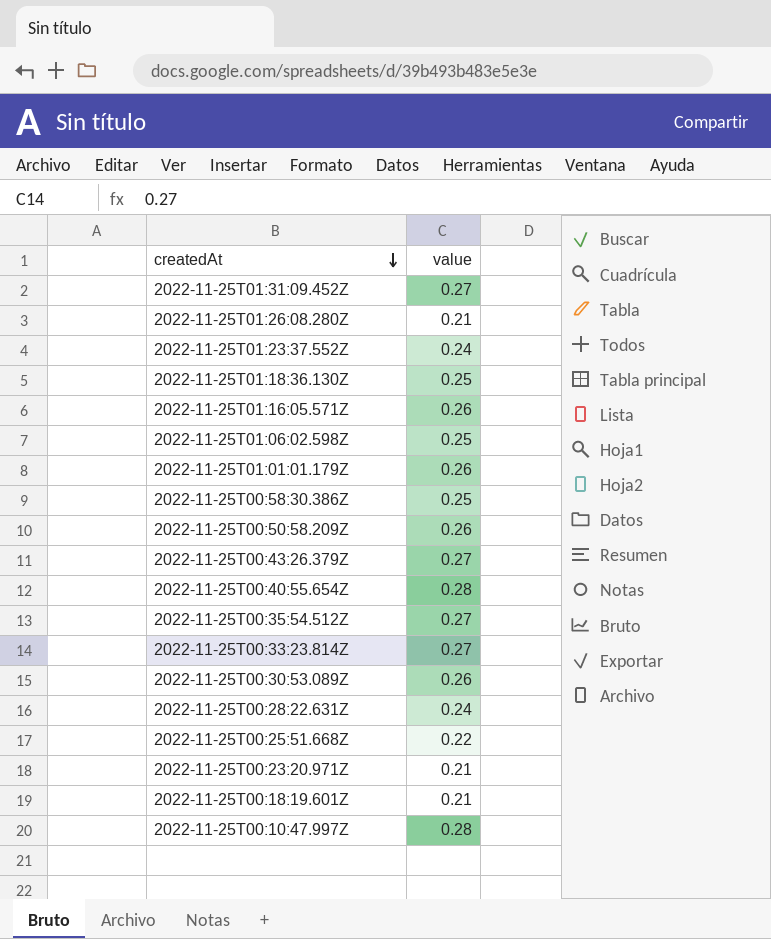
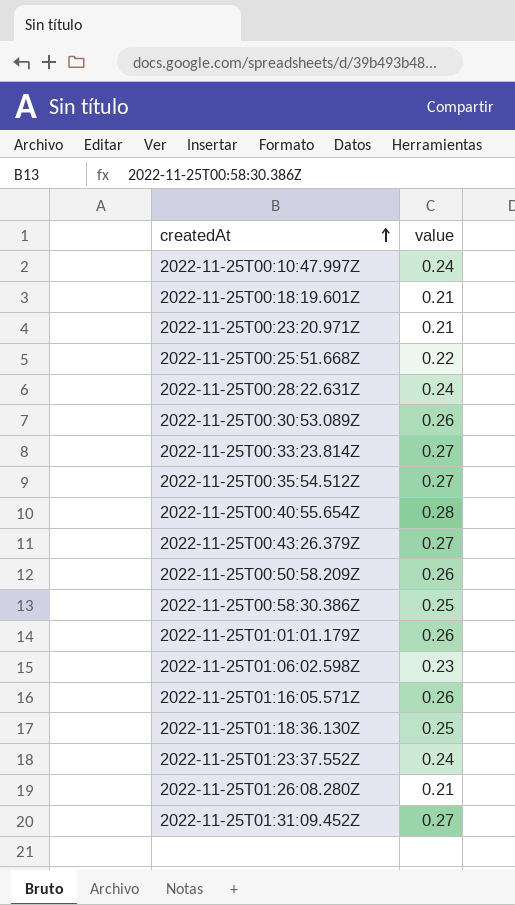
row order: createdAt descending -> createdAt ascending
2022-11-25T00:10:47.997Z | value: 0.28 -> 0.24
2022-11-25T01:06:02.598Z | value: 0.25 -> 0.23

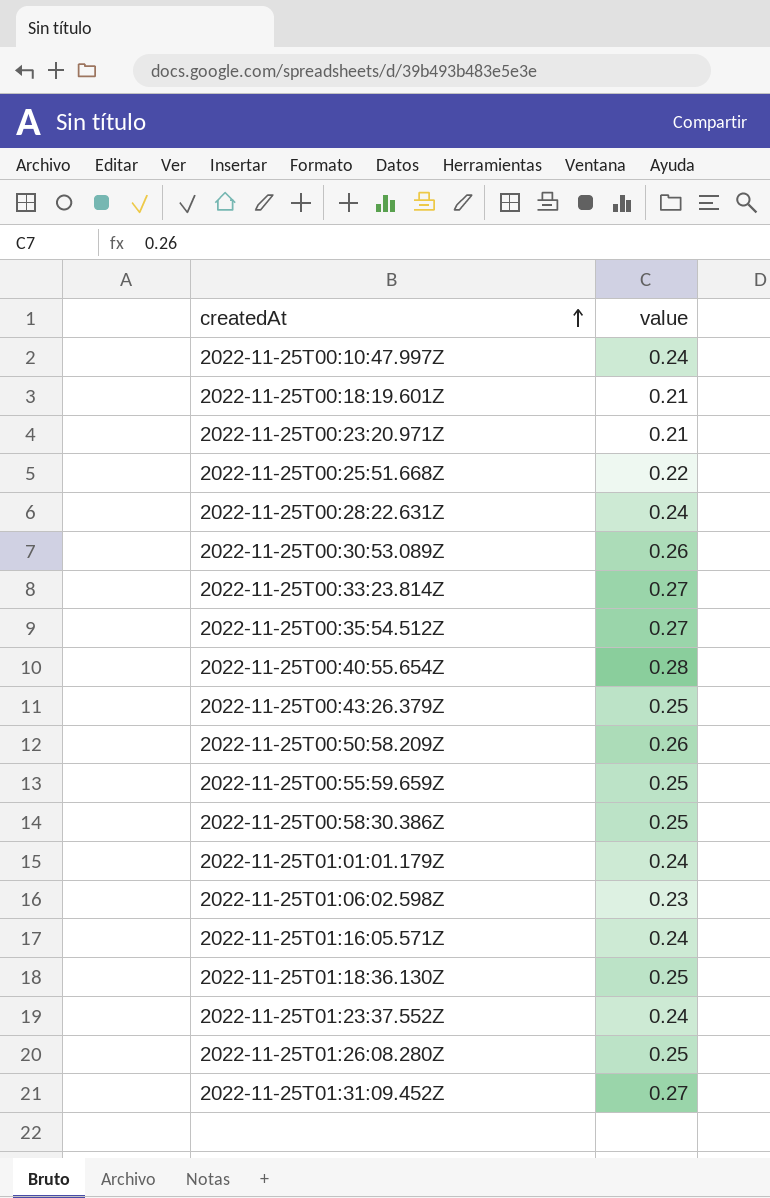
2022-11-25T00:43:26.379Z | value: 0.27 -> 0.25
row 2022-11-25T00:55:59.659Z: none -> 0.25
2022-11-25T01:01:01.179Z | value: 0.26 -> 0.24
2022-11-25T01:16:05.571Z | value: 0.26 -> 0.24
2022-11-25T01:26:08.280Z | value: 0.21 -> 0.25

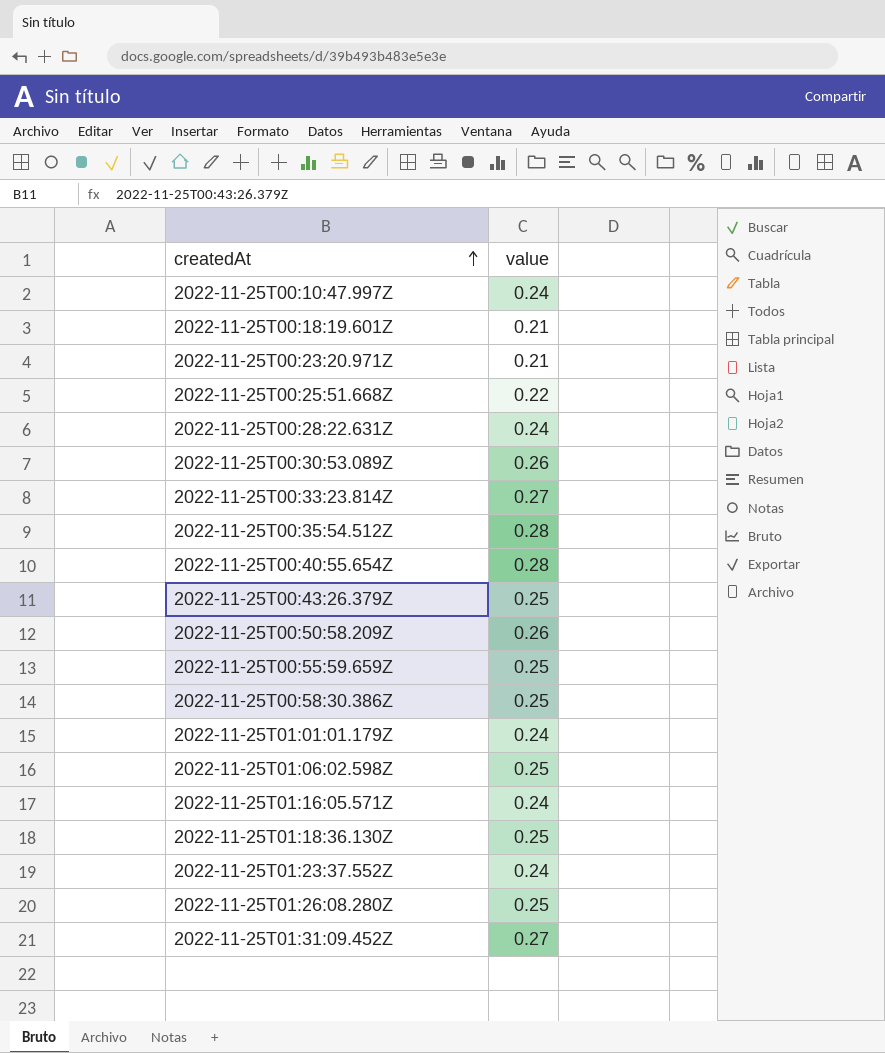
2022-11-25T00:35:54.512Z | value: 0.27 -> 0.28
2022-11-25T01:06:02.598Z | value: 0.23 -> 0.25

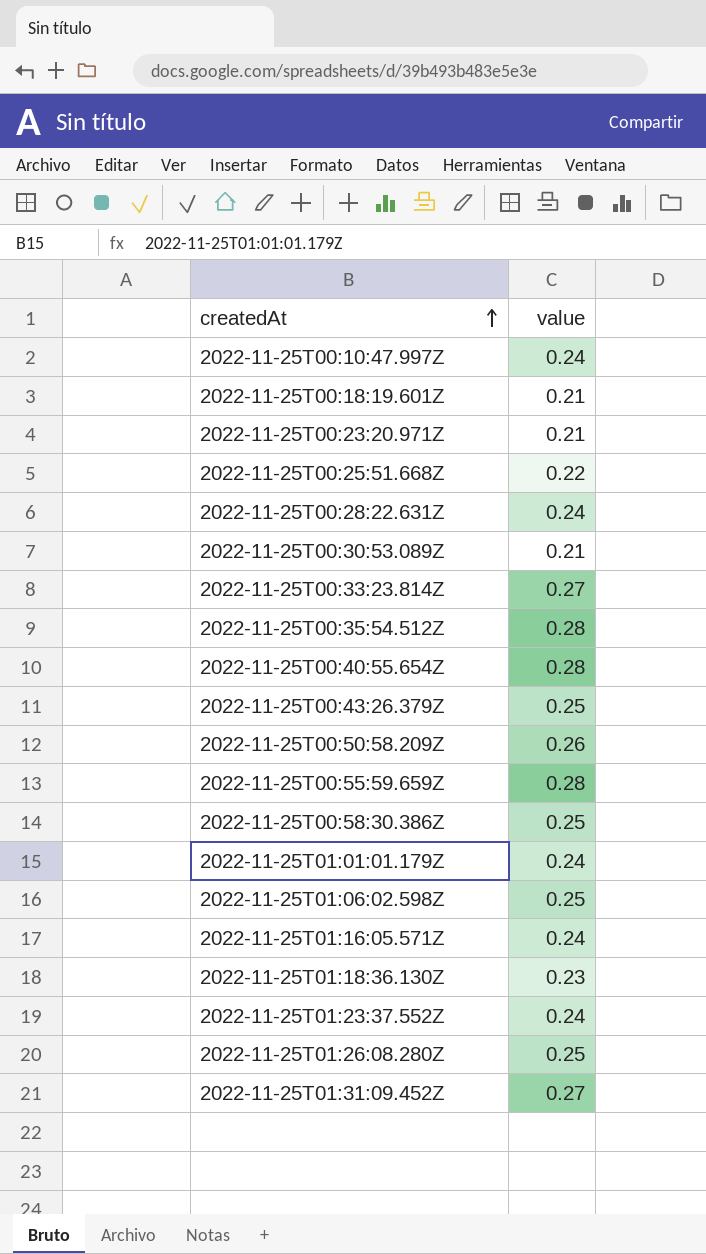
2022-11-25T00:30:53.089Z | value: 0.26 -> 0.21
2022-11-25T00:55:59.659Z | value: 0.25 -> 0.28
2022-11-25T01:18:36.130Z | value: 0.25 -> 0.23

